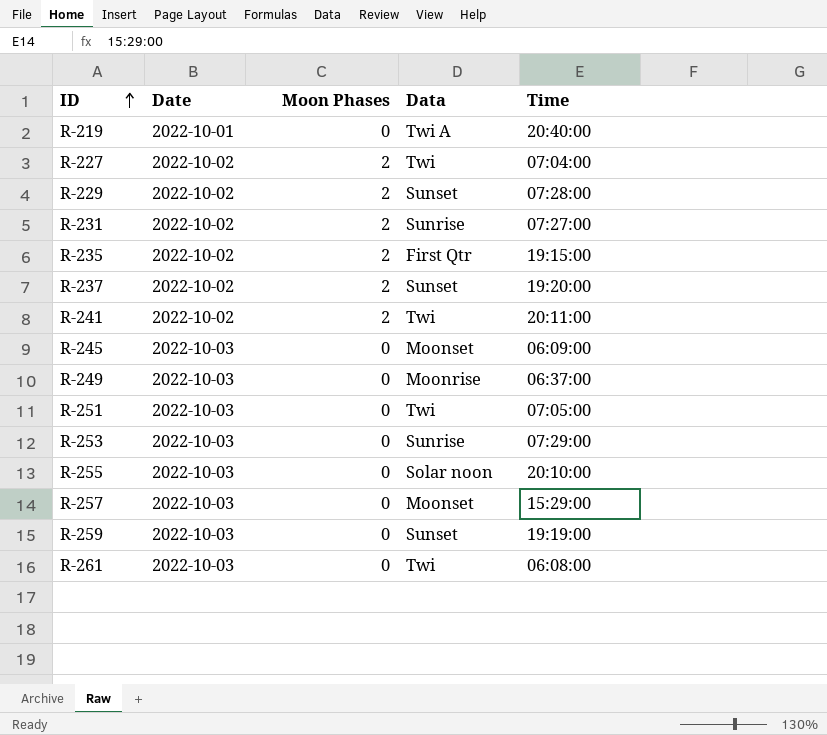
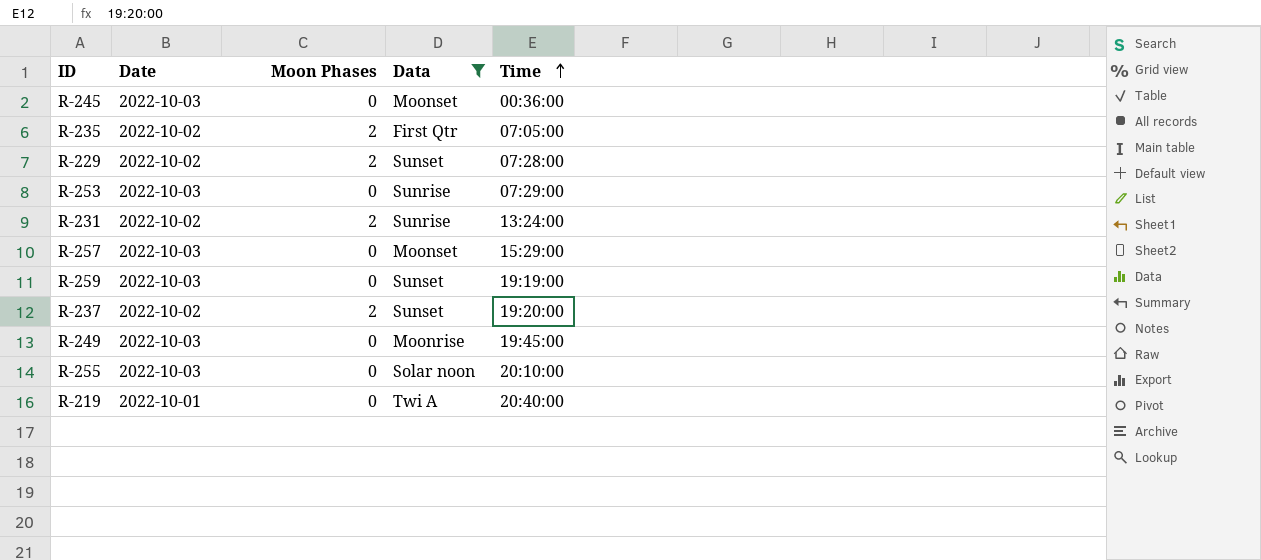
filter: none -> Data != Twi
row order: ID ascending -> Time ascending
R-245 | Time: 06:09:00 -> 00:36:00
R-235 | Time: 19:15:00 -> 07:05:00
R-231 | Time: 07:27:00 -> 13:24:00
R-249 | Time: 06:37:00 -> 19:45:00

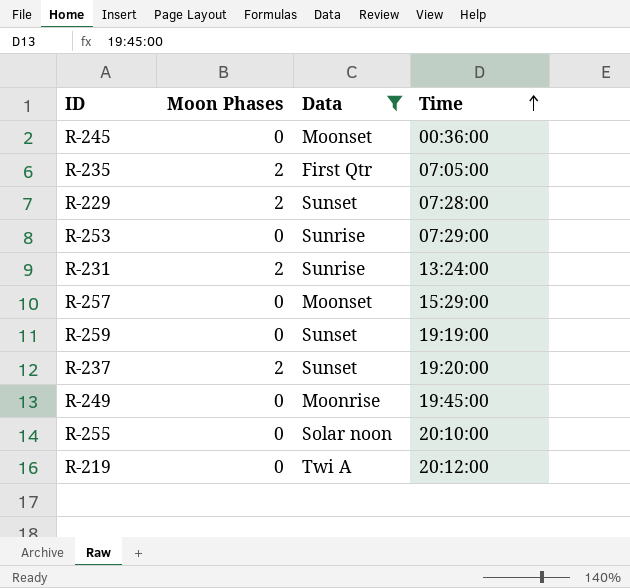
column Date | position: 2 -> none
R-219 | Time: 20:40:00 -> 20:12:00

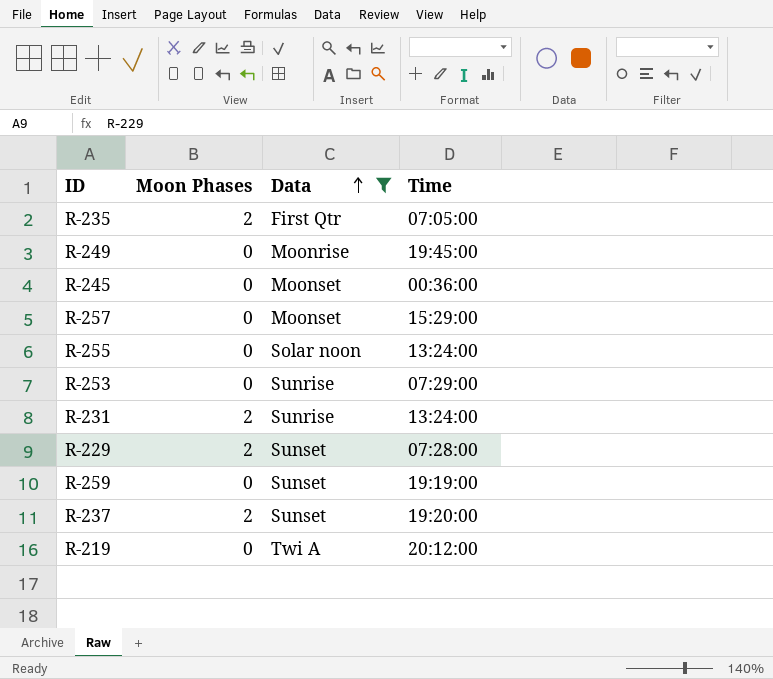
row order: Time ascending -> Data ascending
R-255 | Time: 20:10:00 -> 13:24:00

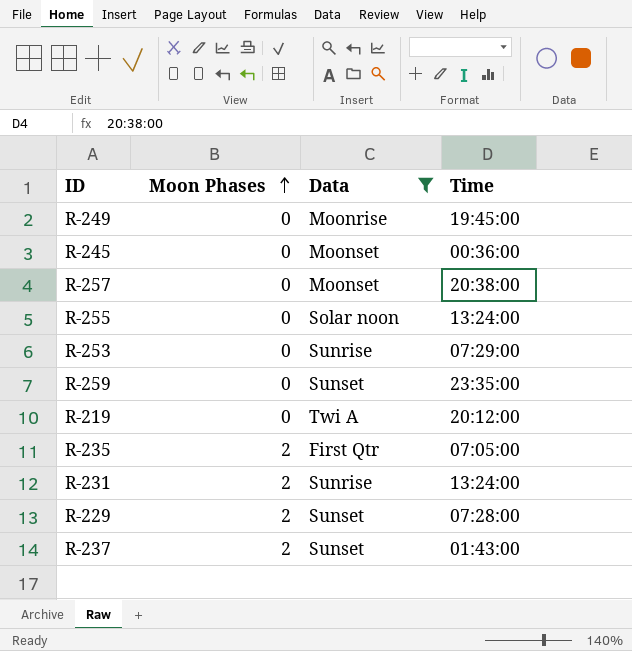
row order: Data ascending -> Moon Phases ascending
R-257 | Time: 15:29:00 -> 20:38:00
R-259 | Time: 19:19:00 -> 23:35:00
R-237 | Time: 19:20:00 -> 01:43:00

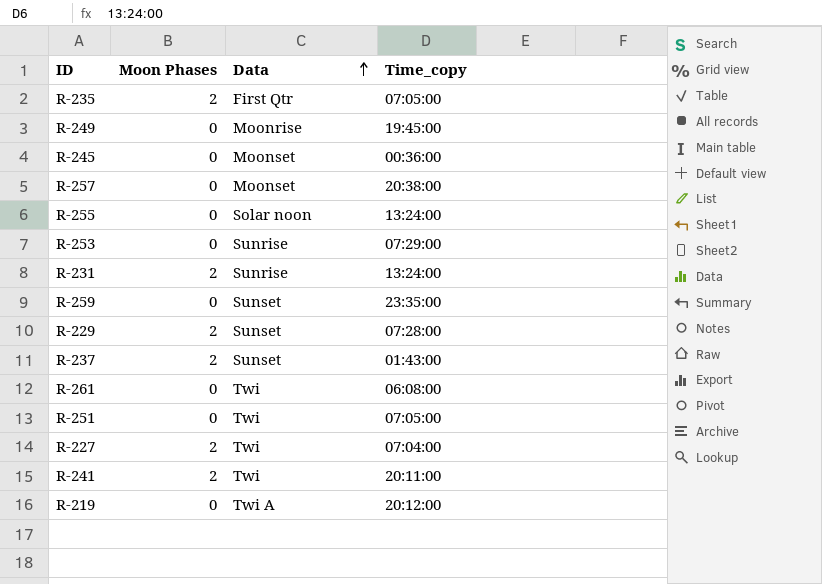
filter: Data != Twi -> none
row order: Moon Phases ascending -> Data ascending
column name: Time -> Time_copy

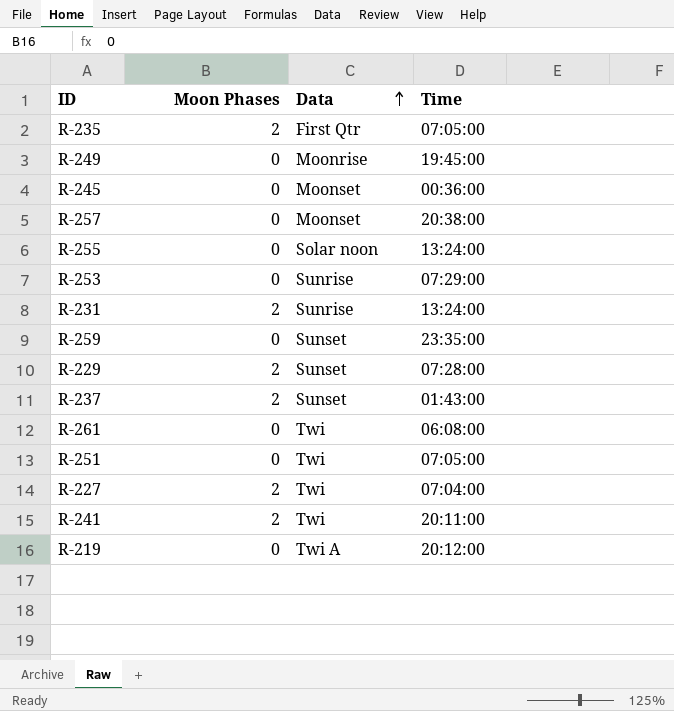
column name: Time_copy -> Time

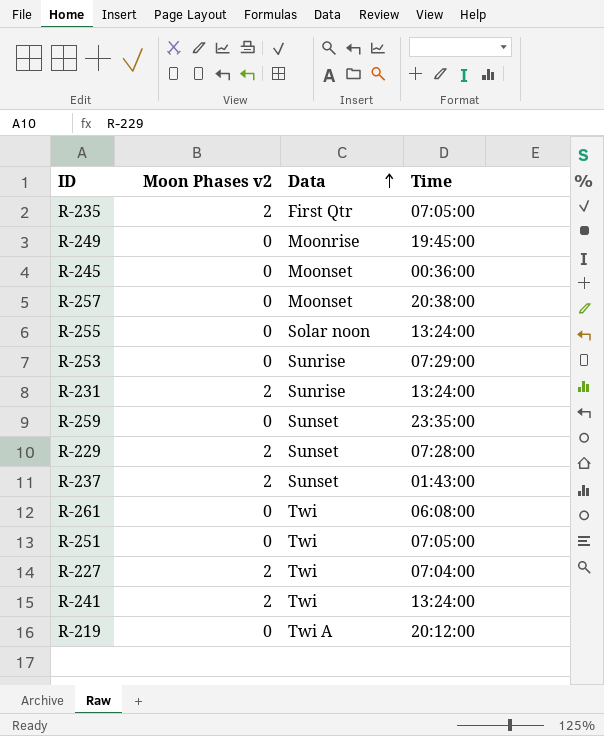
column name: Moon Phases -> Moon Phases v2
R-241 | Time: 20:11:00 -> 13:24:00

